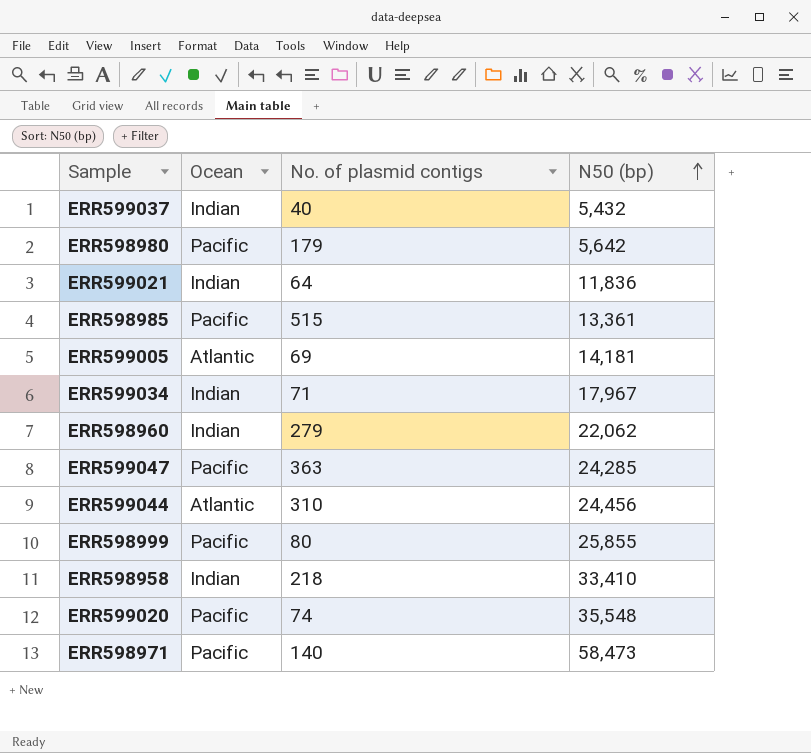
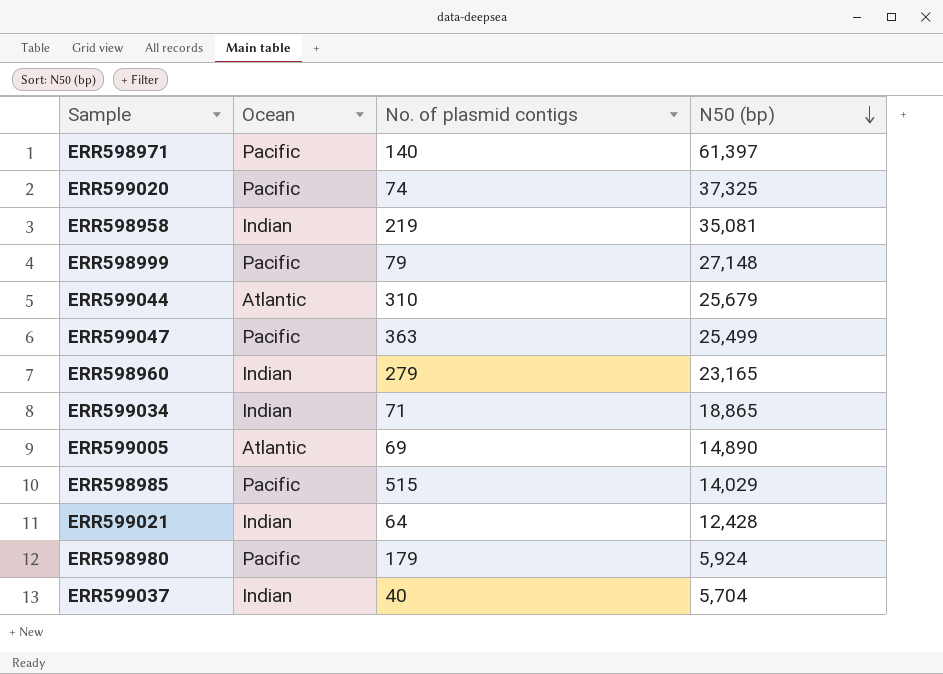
row order: N50 (bp) ascending -> N50 (bp) descending
ERR598971 | N50 (bp): 58,473 -> 61,397
ERR599020 | N50 (bp): 35,548 -> 37,325
ERR598958 | No. of plasmid contigs: 218 -> 219
ERR598958 | N50 (bp): 33,410 -> 35,081
ERR598999 | No. of plasmid contigs: 80 -> 79
ERR598999 | N50 (bp): 25,855 -> 27,148
ERR599044 | N50 (bp): 24,456 -> 25,679
ERR599047 | N50 (bp): 24,285 -> 25,499
ERR598960 | N50 (bp): 22,062 -> 23,165
ERR599034 | N50 (bp): 17,967 -> 18,865
ERR599005 | N50 (bp): 14,181 -> 14,890
ERR598985 | N50 (bp): 13,361 -> 14,029
ERR599021 | N50 (bp): 11,836 -> 12,428
ERR598980 | N50 (bp): 5,642 -> 5,924
ERR599037 | N50 (bp): 5,432 -> 5,704

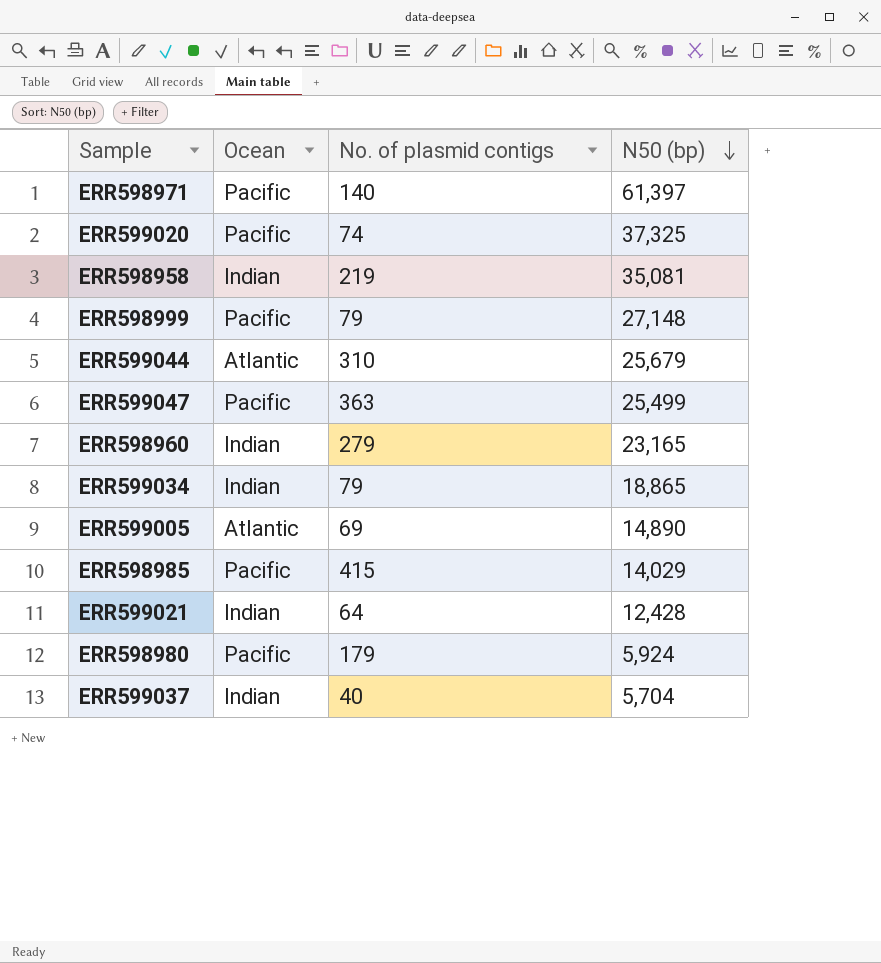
ERR599034 | No. of plasmid contigs: 71 -> 79
ERR598985 | No. of plasmid contigs: 515 -> 415

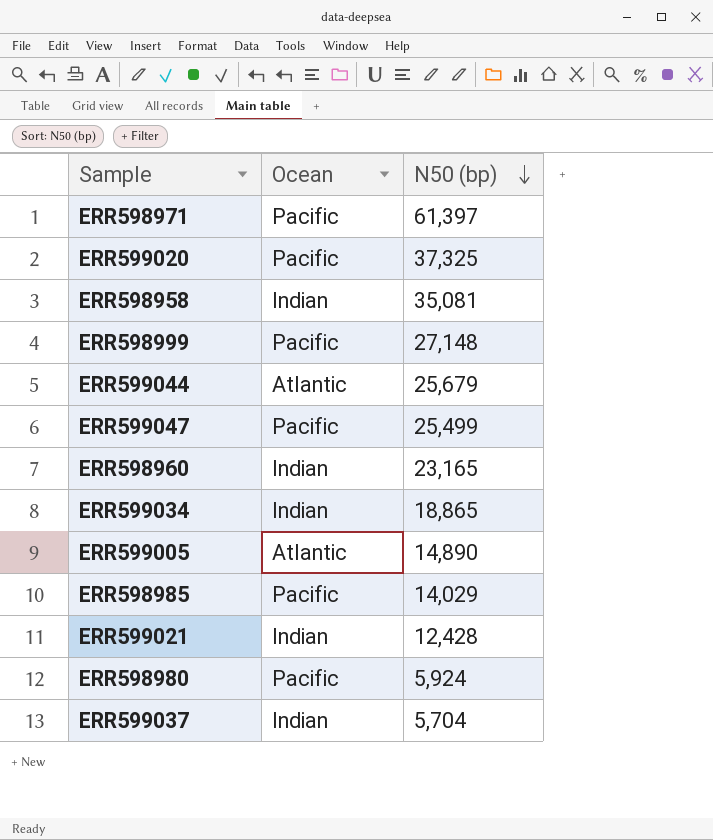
column No. of plasmid contigs | position: 3 -> none

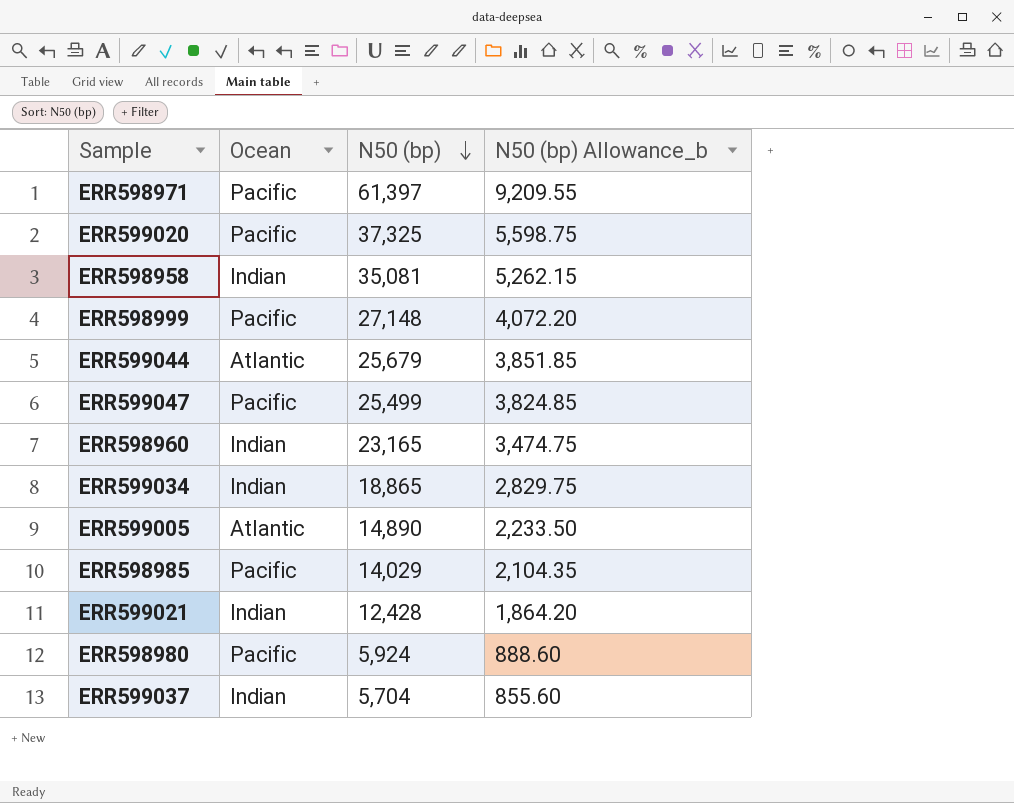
column N50 (bp) Allowance_b | formula: none -> [N50 (bp)] * 0.15

